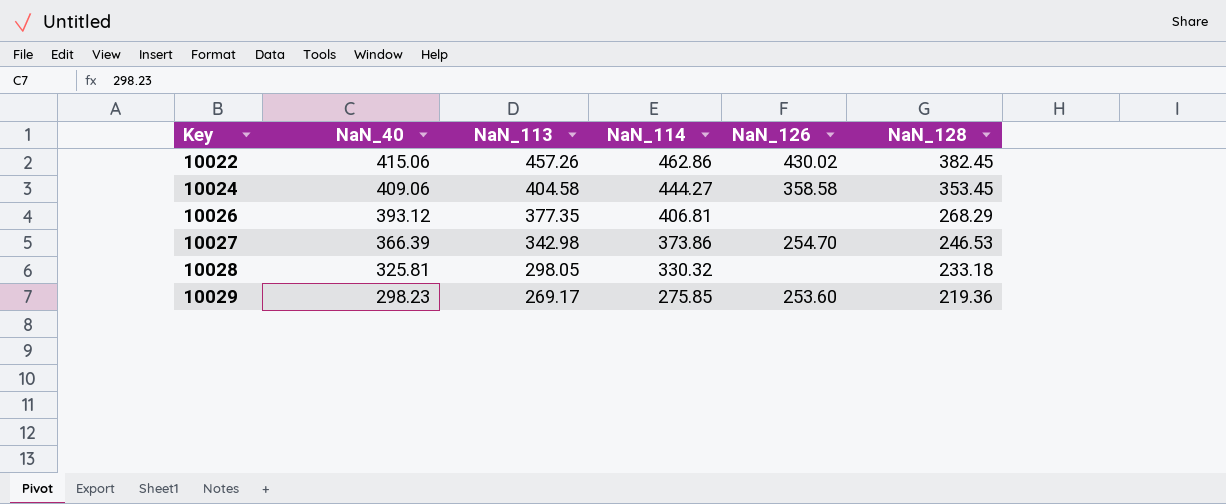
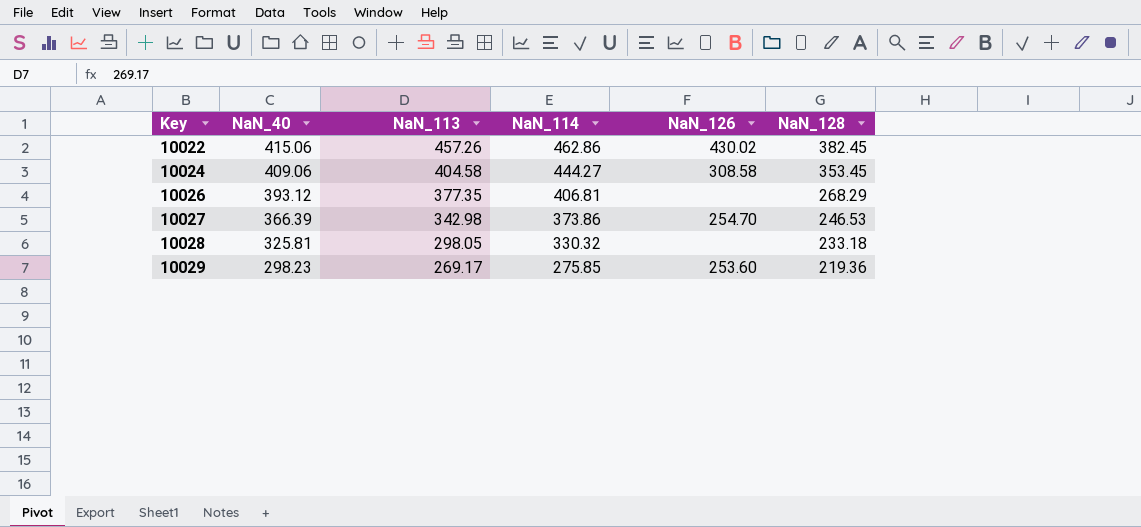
10024 | NaN_126: 358.58 -> 308.58

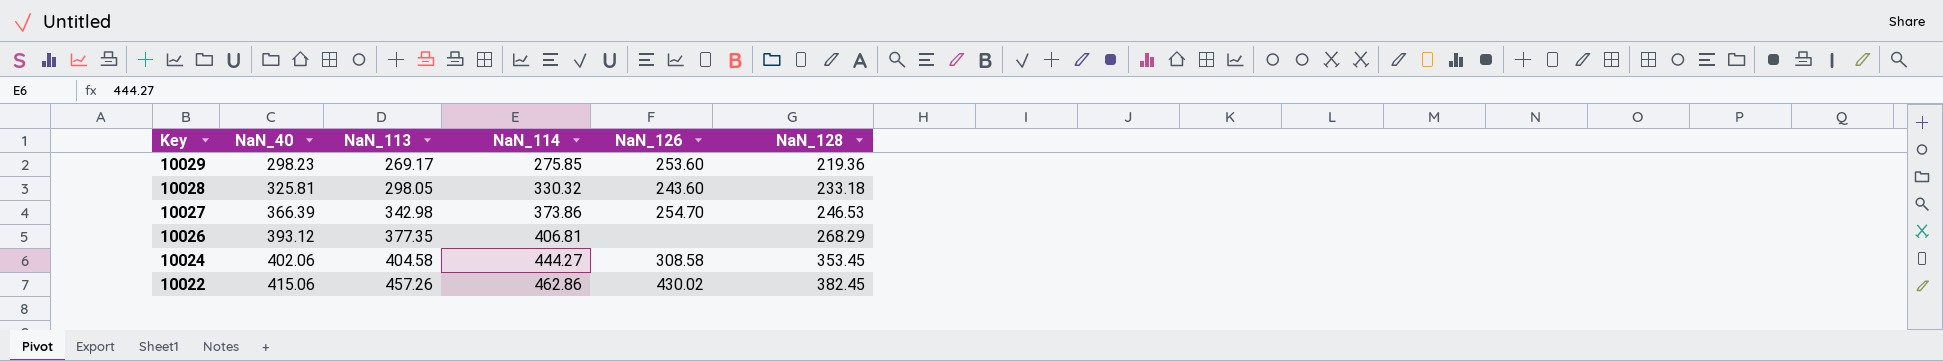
row order: Key ascending -> Key descending
10028 | NaN_126: none -> 243.60
10024 | NaN_40: 409.06 -> 402.06

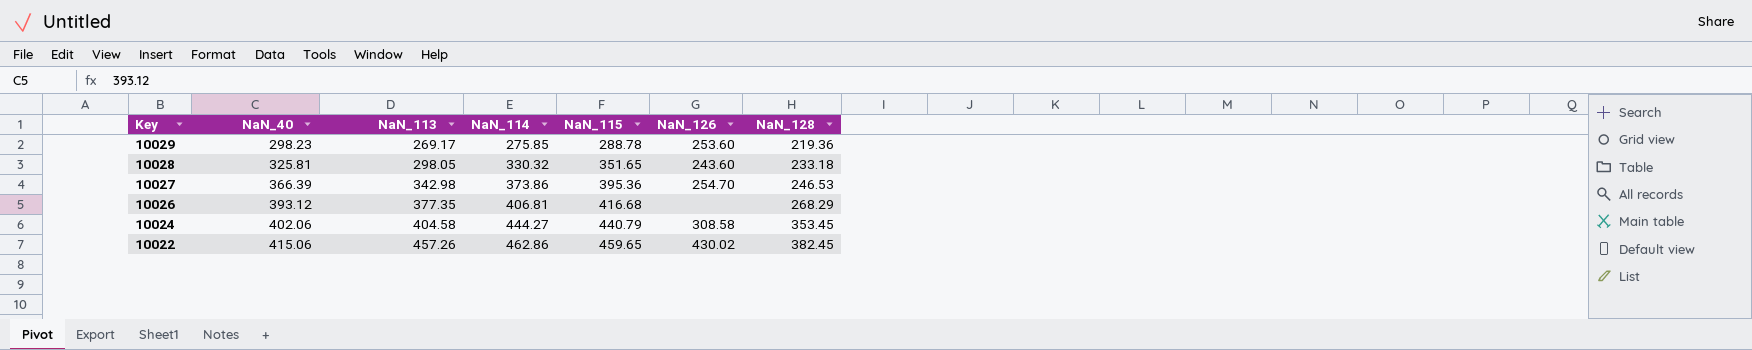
column NaN_115 | position: none -> 5

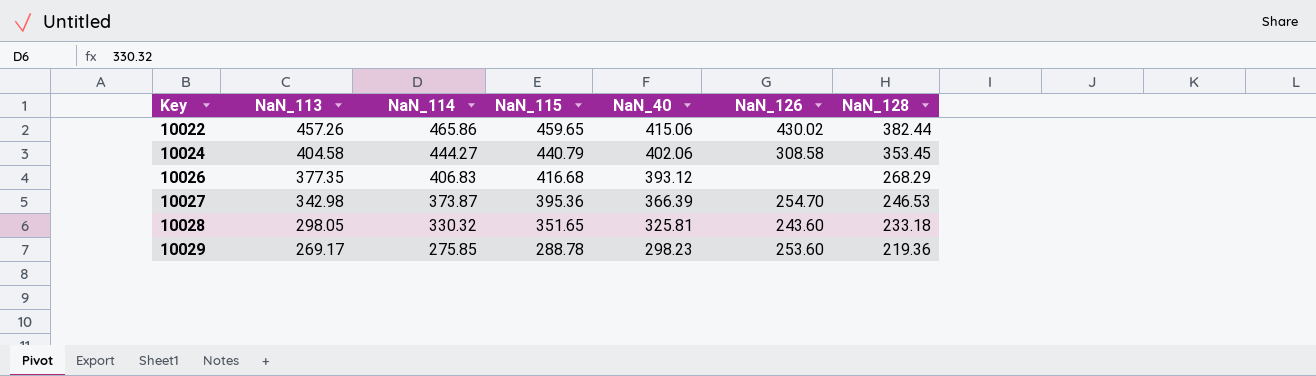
row order: Key descending -> Key ascending
column NaN_40 | position: 2 -> 5
10022 | NaN_114: 462.86 -> 465.86
10022 | NaN_128: 382.45 -> 382.44
10026 | NaN_114: 406.81 -> 406.83
10027 | NaN_114: 373.86 -> 373.87

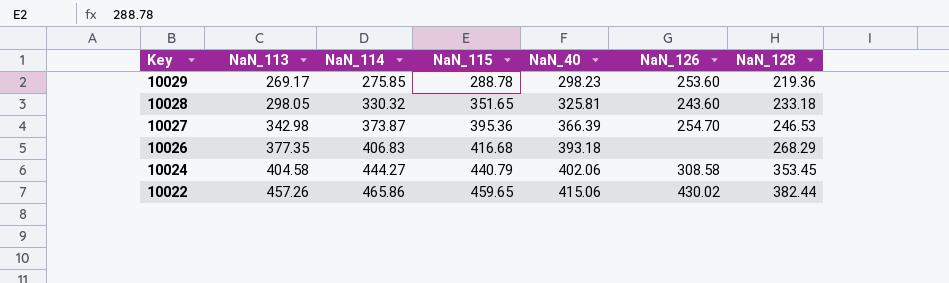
row order: Key ascending -> Key descending
10026 | NaN_40: 393.12 -> 393.18

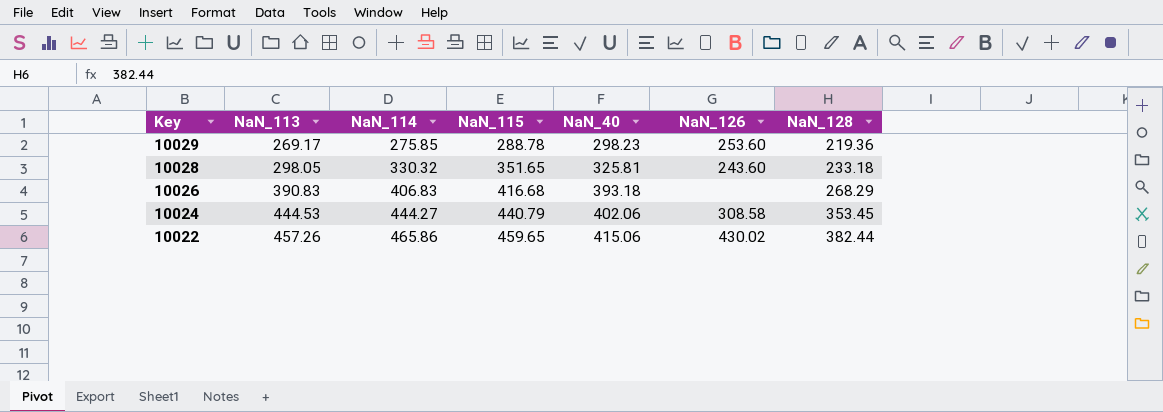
row 10027: 342.98 | 373.87 | 395.36 | 366.39 | 254.70 | 246.53 -> none
10026 | NaN_113: 377.35 -> 390.83
10024 | NaN_113: 404.58 -> 444.53

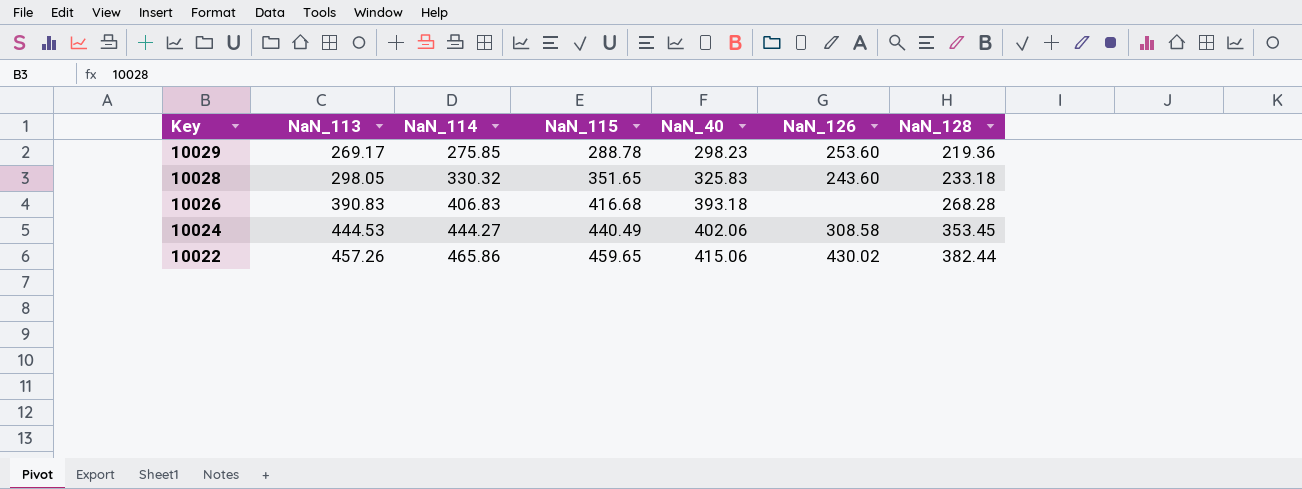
10028 | NaN_40: 325.81 -> 325.83
10026 | NaN_128: 268.29 -> 268.28
10024 | NaN_115: 440.79 -> 440.49

